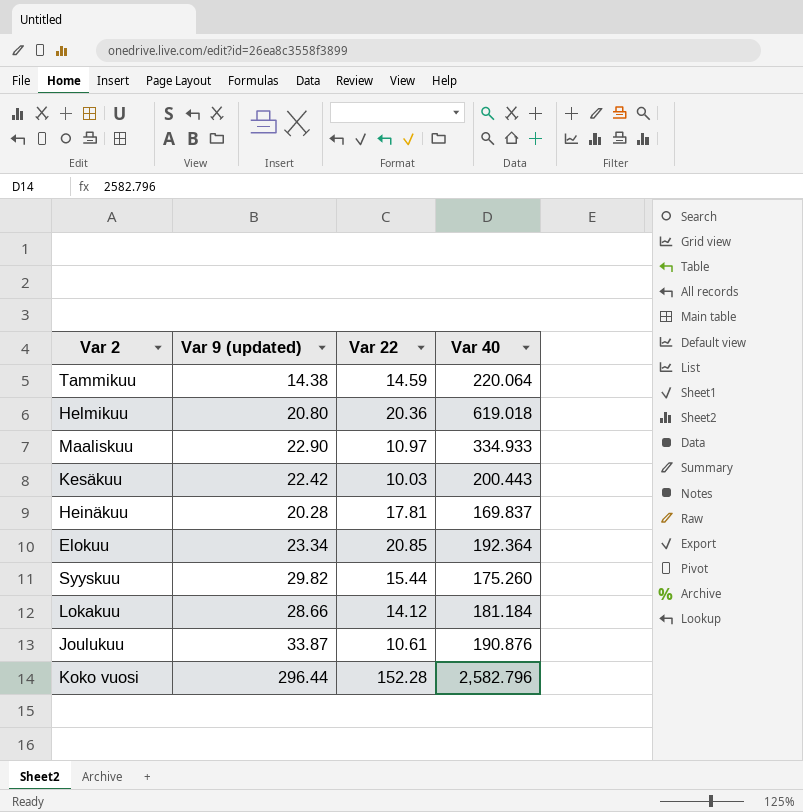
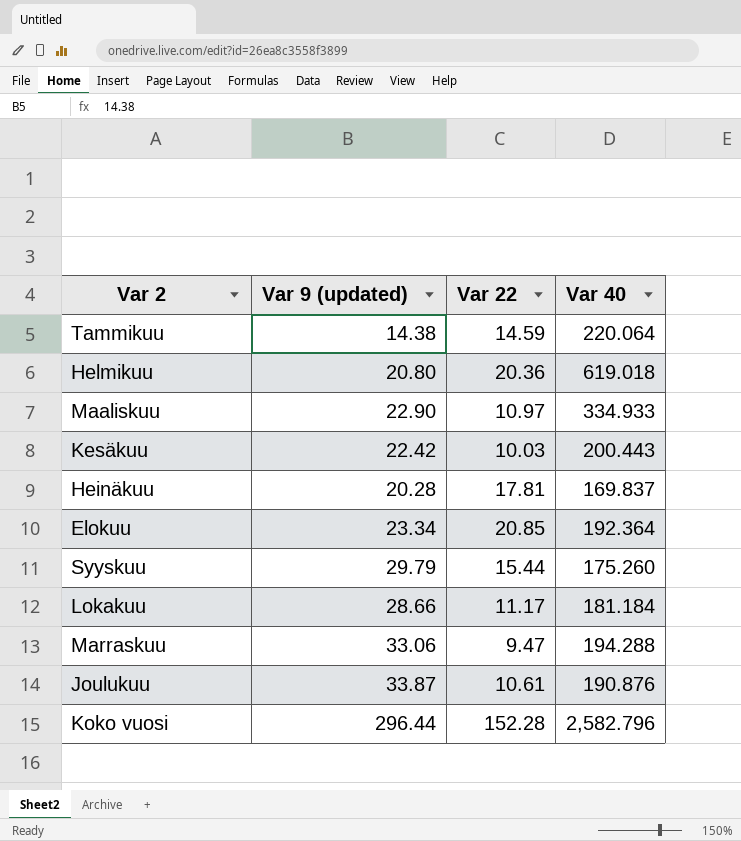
Syyskuu | Var 9 (updated): 29.82 -> 29.79
Lokakuu | Var 22: 14.12 -> 11.17
row Marraskuu: none -> 33.06 | 9.47 | 194.288

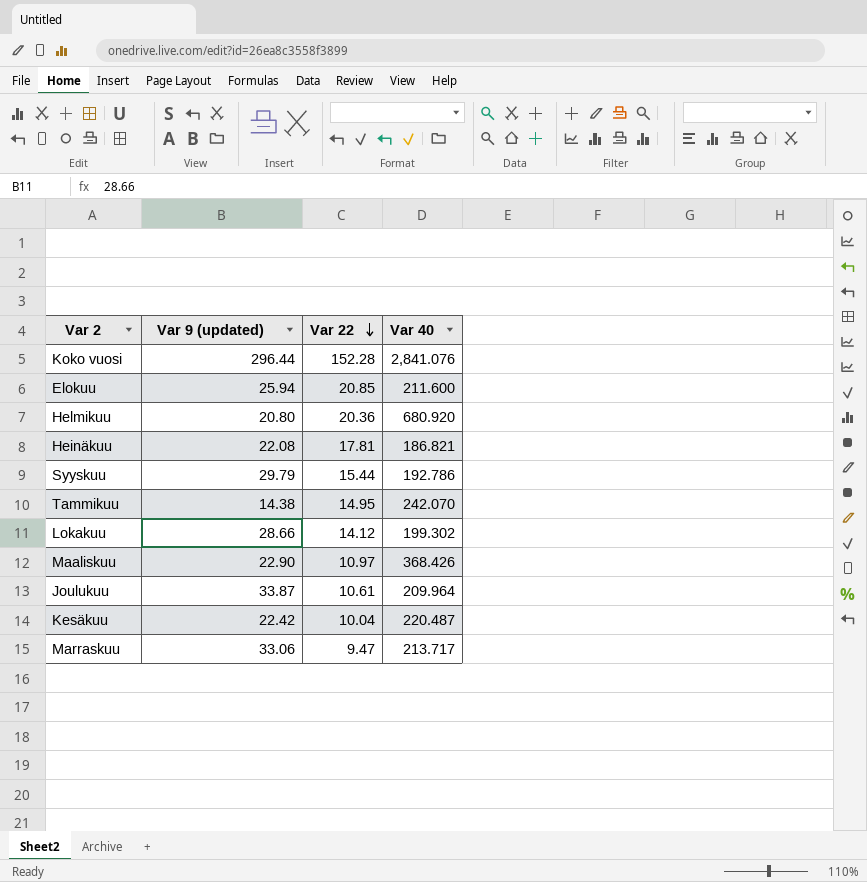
row order: none -> Var 22 descending
Koko vuosi | Var 40: 2,582.796 -> 2,841.076
Elokuu | Var 9 (updated): 23.34 -> 25.94
Elokuu | Var 40: 192.364 -> 211.600
Helmikuu | Var 40: 619.018 -> 680.920
Heinäkuu | Var 9 (updated): 20.28 -> 22.08
Heinäkuu | Var 40: 169.837 -> 186.821
Syyskuu | Var 40: 175.260 -> 192.786
Tammikuu | Var 22: 14.59 -> 14.95
Tammikuu | Var 40: 220.064 -> 242.070
Lokakuu | Var 22: 11.17 -> 14.12
Lokakuu | Var 40: 181.184 -> 199.302
Maaliskuu | Var 40: 334.933 -> 368.426
Joulukuu | Var 40: 190.876 -> 209.964
Kesäkuu | Var 22: 10.03 -> 10.04
Kesäkuu | Var 40: 200.443 -> 220.487
Marraskuu | Var 40: 194.288 -> 213.717

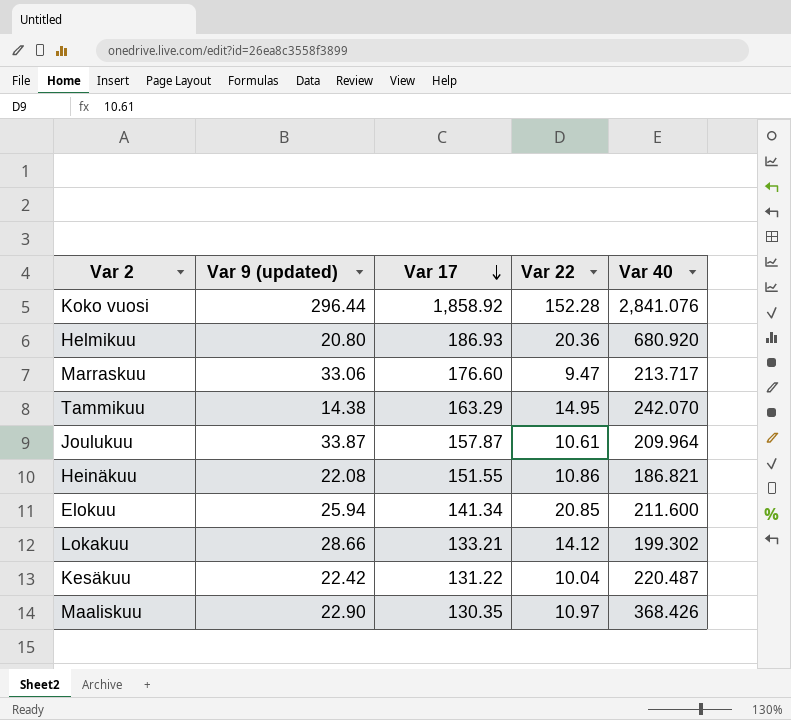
row order: Var 22 descending -> Var 17 descending
column Var 17 | position: none -> 3
row Syyskuu: 29.79 | 15.44 | 192.786 -> none
Heinäkuu | Var 22: 17.81 -> 10.86

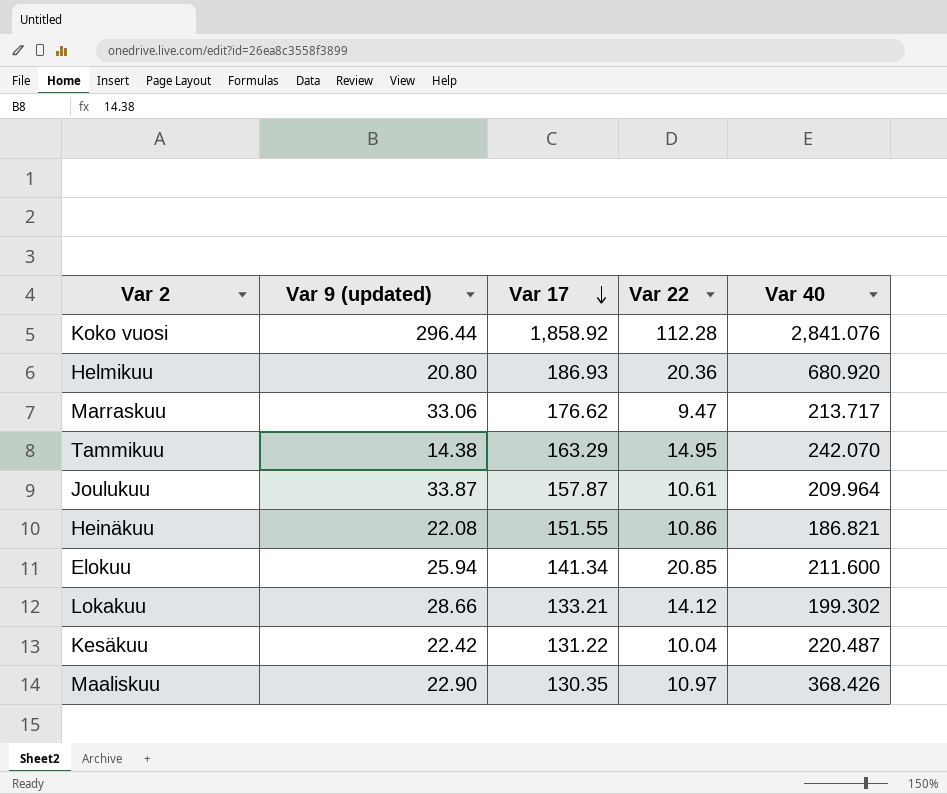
Koko vuosi | Var 22: 152.28 -> 112.28
Marraskuu | Var 17: 176.60 -> 176.62

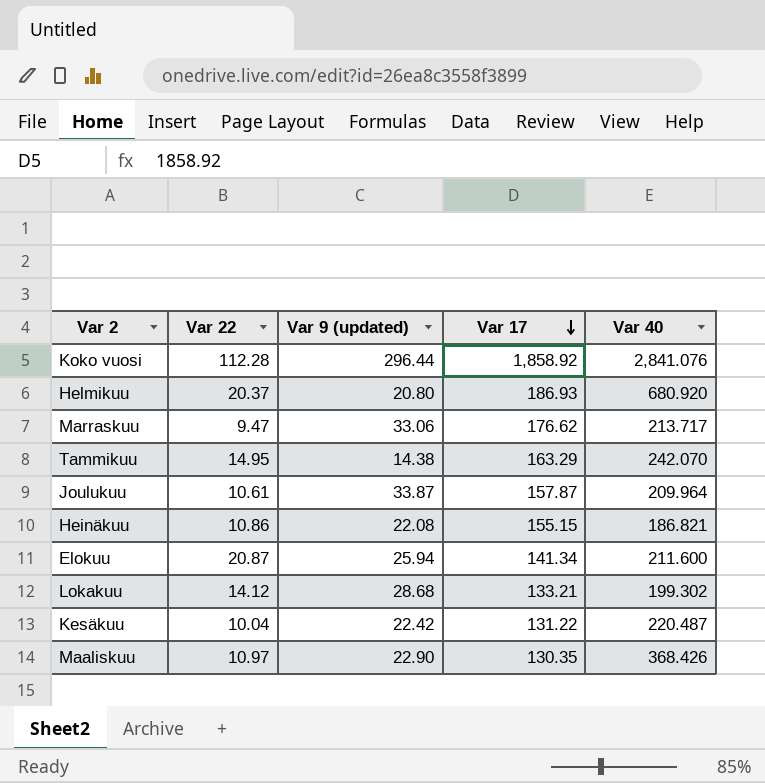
column Var 22 | position: 4 -> 2
Helmikuu | Var 22: 20.36 -> 20.37
Heinäkuu | Var 17: 151.55 -> 155.15
Elokuu | Var 22: 20.85 -> 20.87
Lokakuu | Var 9 (updated): 28.66 -> 28.68

